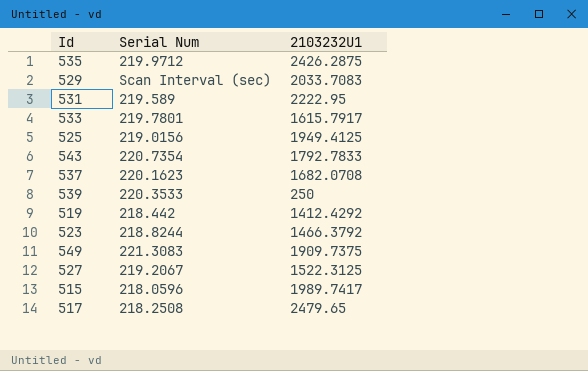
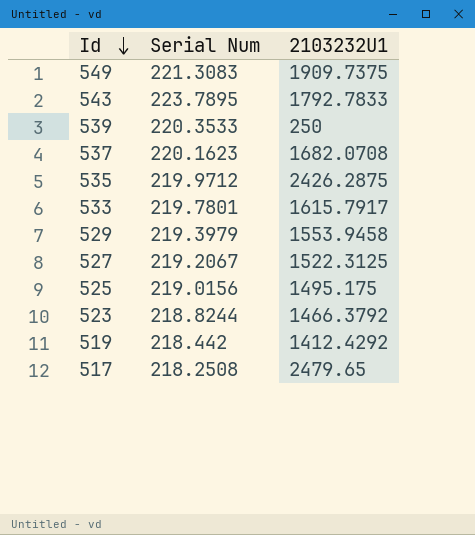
row order: none -> Id descending
row 531: 219.589 | 2222.95 -> none
row 515: 218.0596 | 1989.7417 -> none
543 | Serial Num: 220.7354 -> 223.7895
529 | Serial Num: Scan Interval (sec) -> 219.3979
529 | 2103232U1: 2033.7083 -> 1553.9458
525 | 2103232U1: 1949.4125 -> 1495.175

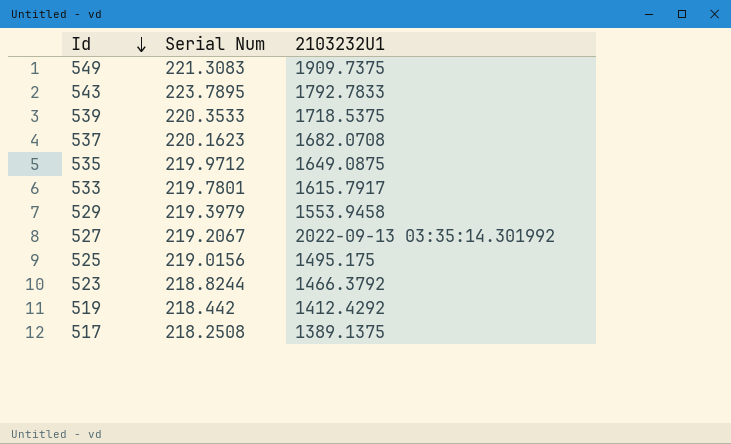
539 | 2103232U1: 250 -> 1718.5375
535 | 2103232U1: 2426.2875 -> 1649.0875
527 | 2103232U1: 1522.3125 -> 2022-09-13 03:35:14.301992
517 | 2103232U1: 2479.65 -> 1389.1375

